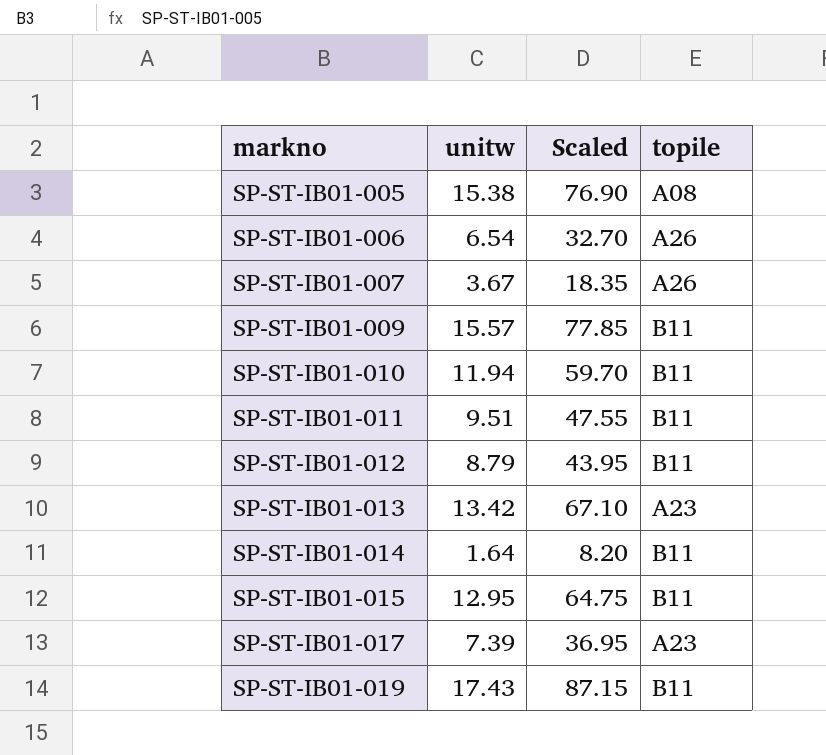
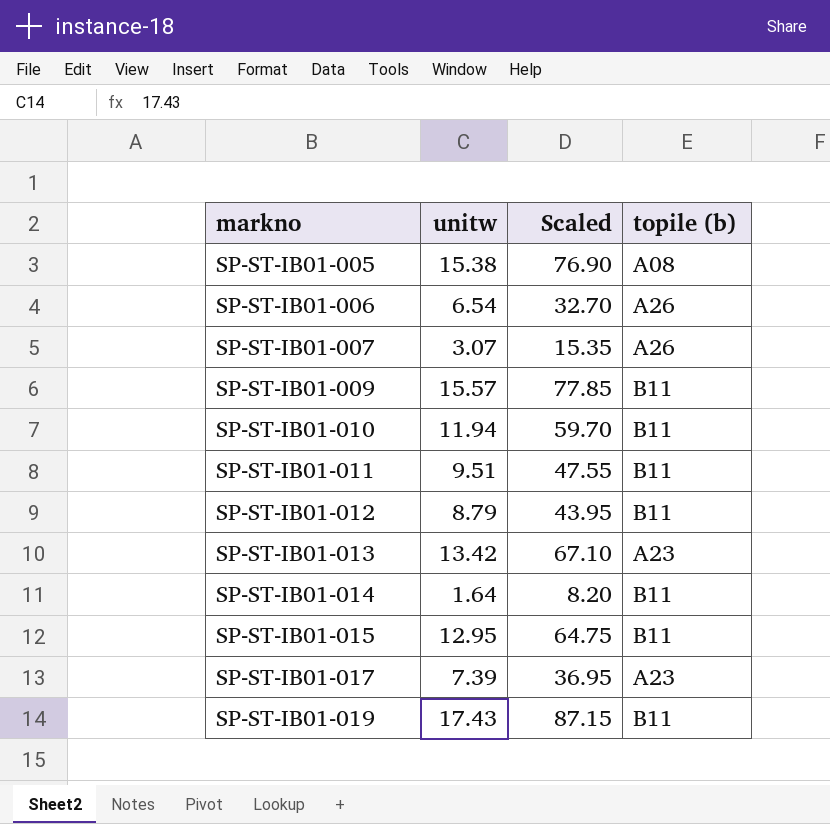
column name: topile -> topile (b)
SP-ST-IB01-007 | unitw: 3.67 -> 3.07
SP-ST-IB01-007 | Scaled: 18.35 -> 15.35

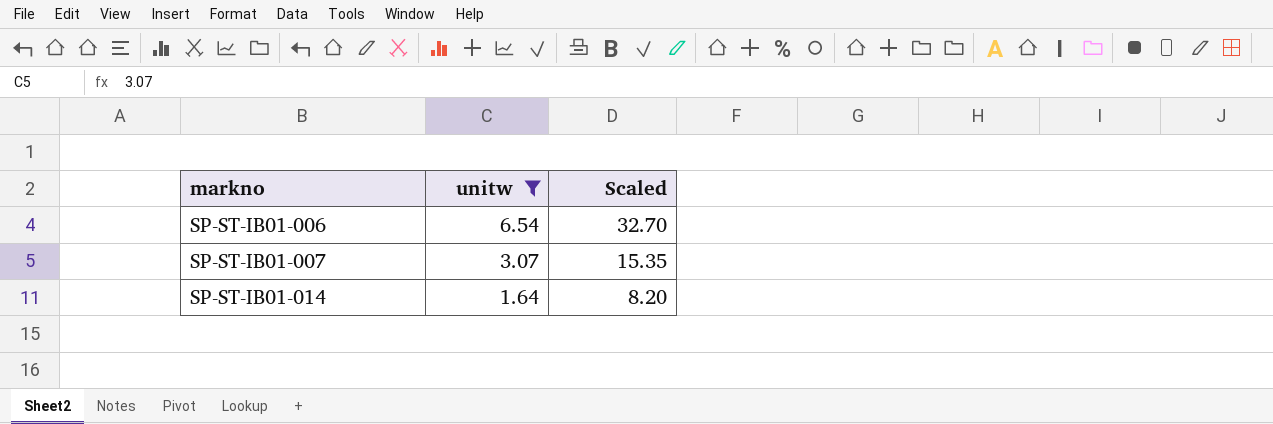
filter: none -> unitw <= 6.54
column topile (b) | position: 4 -> none

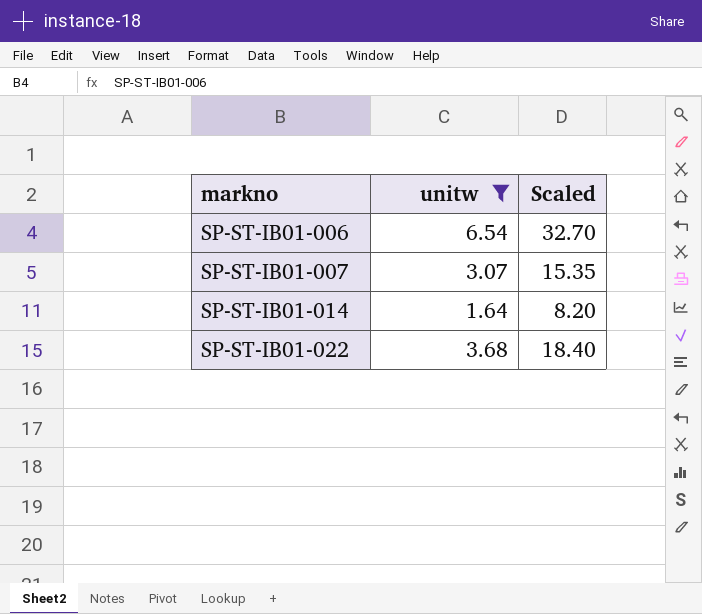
row SP-ST-IB01-022: none -> 3.68 | 18.40

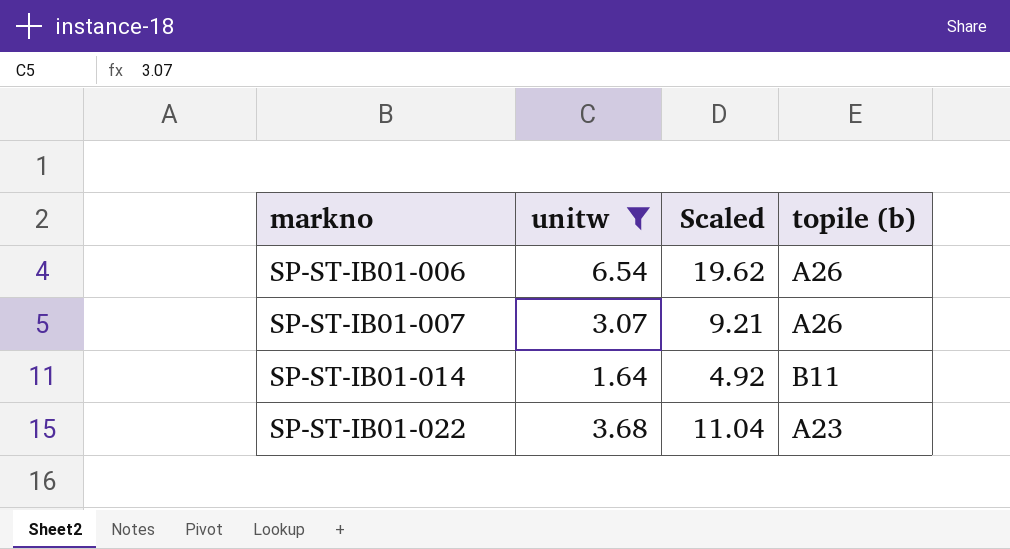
column Scaled | formula: [unitw] * 5 -> [unitw] * 3
column topile (b) | position: none -> 4

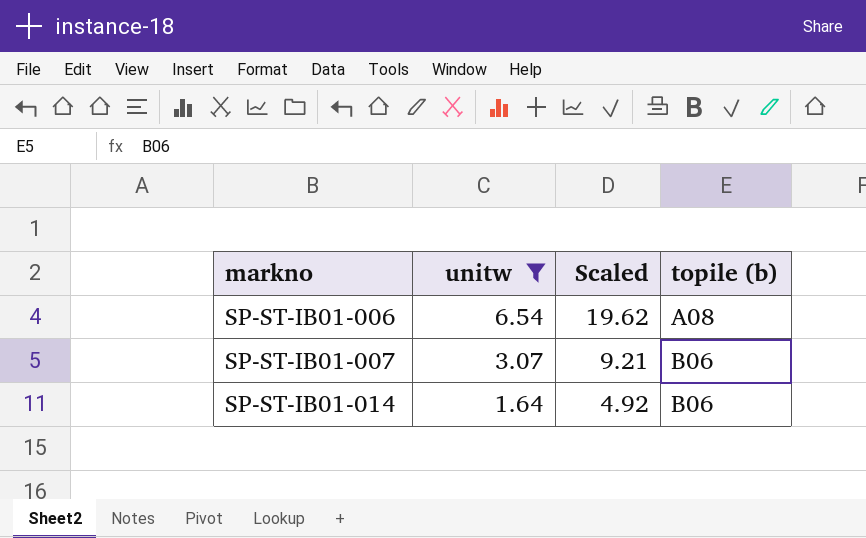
row SP-ST-IB01-022: 3.68 | 11.04 | A23 -> none
SP-ST-IB01-006 | topile (b): A26 -> A08
SP-ST-IB01-007 | topile (b): A26 -> B06
SP-ST-IB01-014 | topile (b): B11 -> B06

